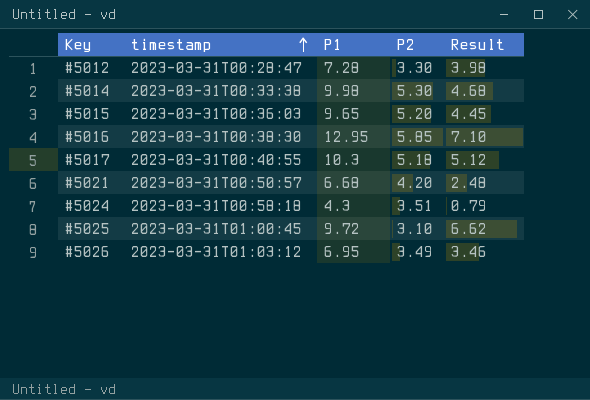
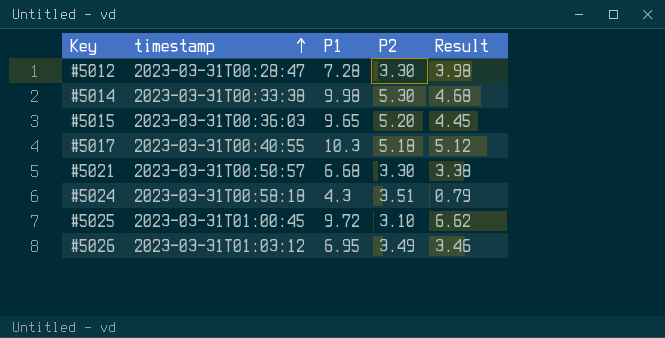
row #5016: 2023-03-31T00:38:30 | 12.95 | 5.85 | 7.10 -> none
#5021 | P2: 4.20 -> 3.30
#5021 | Result: 2.48 -> 3.38

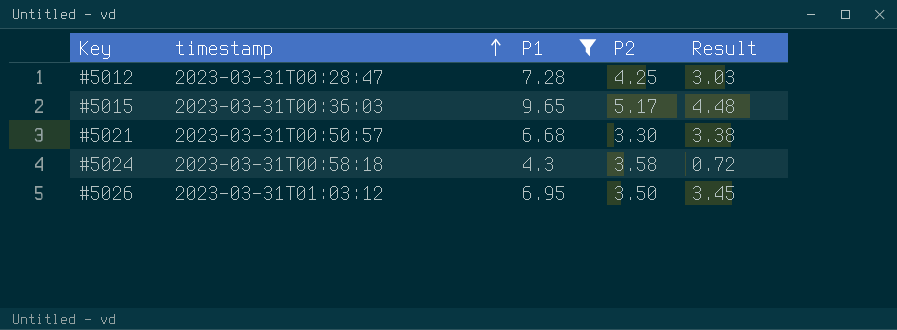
filter: none -> P1 <= 9.65
#5012 | P2: 3.30 -> 4.25
#5012 | Result: 3.98 -> 3.03
#5015 | P2: 5.20 -> 5.17
#5015 | Result: 4.45 -> 4.48
#5024 | P2: 3.51 -> 3.58
#5024 | Result: 0.79 -> 0.72
#5026 | P2: 3.49 -> 3.50
#5026 | Result: 3.46 -> 3.45

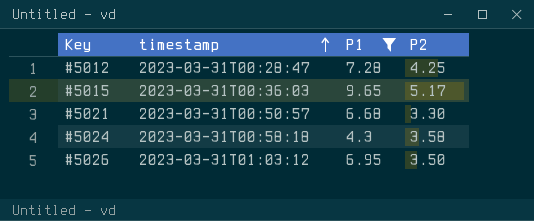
column Result | formula: [P1] - [P2] -> none

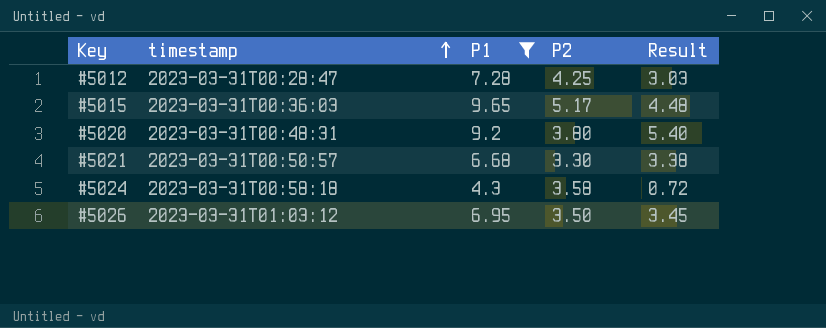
column Result | formula: none -> [P1] - [P2]
row #5020: none -> 2023-03-31T00:48:31 | 9.2 | 3.80 | 5.40

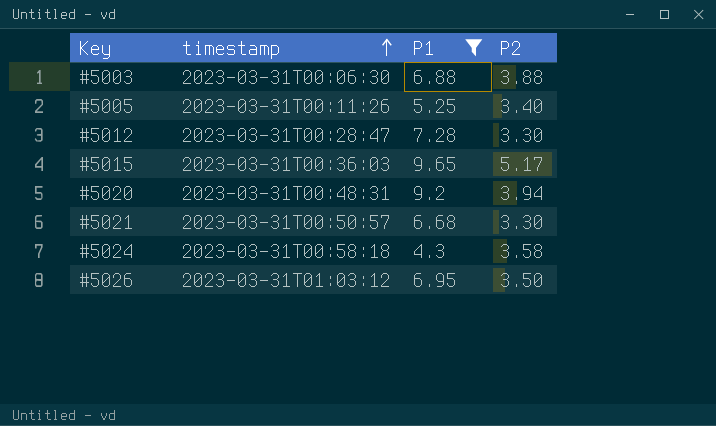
column Result | formula: [P1] - [P2] -> none
row #5003: none -> 2023-03-31T00:06:30 | 6.88 | 3.88
row #5005: none -> 2023-03-31T00:11:26 | 5.25 | 3.40
#5012 | P2: 4.25 -> 3.30
#5020 | P2: 3.80 -> 3.94

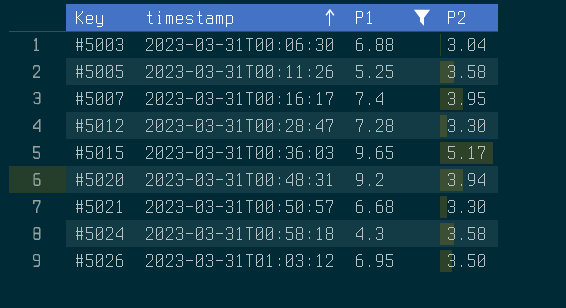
#5003 | P2: 3.88 -> 3.04
#5005 | P2: 3.40 -> 3.58
row #5007: none -> 2023-03-31T00:16:17 | 7.4 | 3.95

